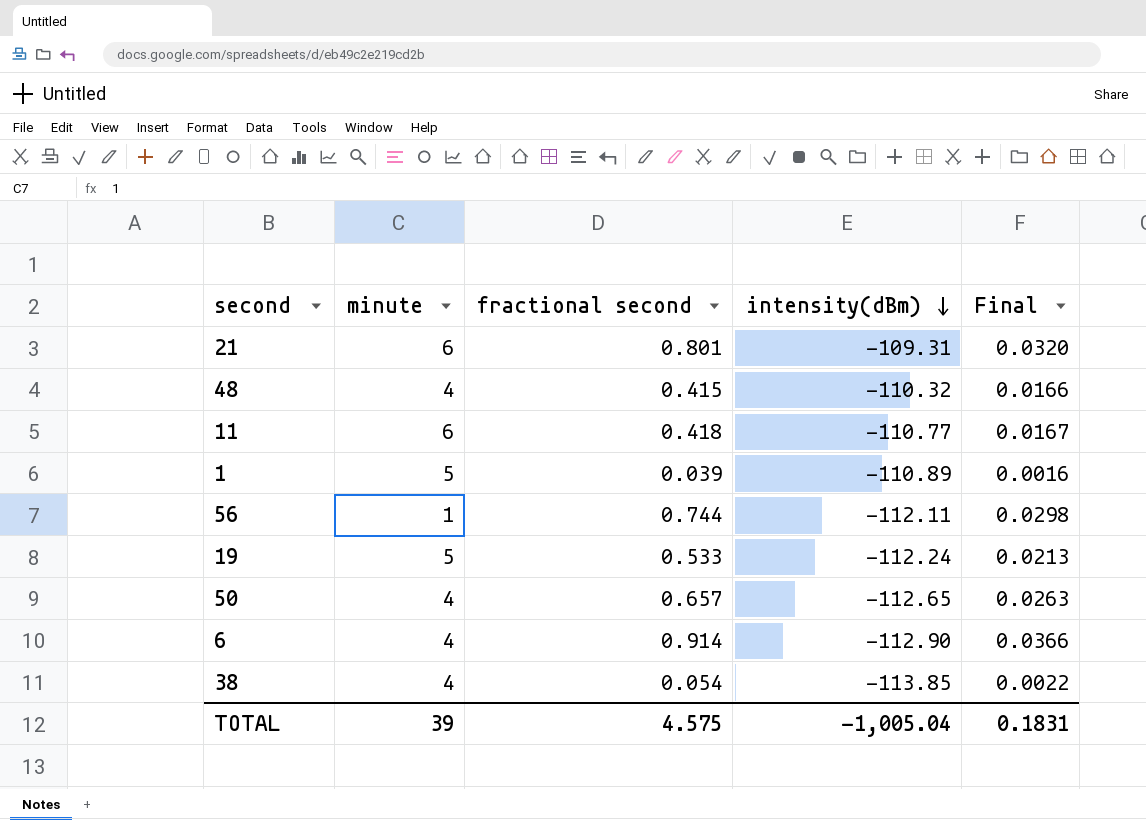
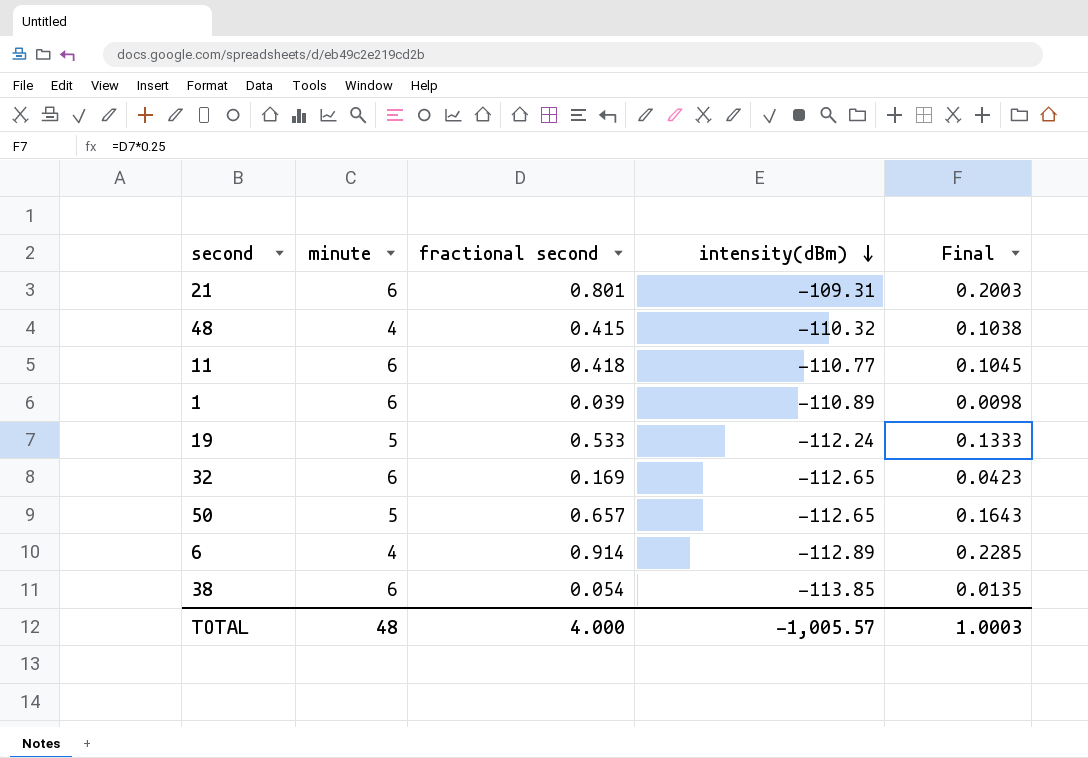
column Final | formula: [fractional second] * 0.04 -> [fractional second] * 0.25
row 56: 1 | 0.744 | -112.11 | 0.0298 -> none
1 | minute: 5 -> 6
row 32: none -> 6 | 0.169 | -112.65 | 0.0423
50 | minute: 4 -> 5
6 | intensity(dBm): -112.90 -> -112.89
38 | minute: 4 -> 6
TOTAL | minute: 39 -> 48
TOTAL | fractional second: 4.575 -> 4.000
TOTAL | intensity(dBm): -1,005.04 -> -1,005.57
TOTAL | Final: 0.1831 -> 1.0003

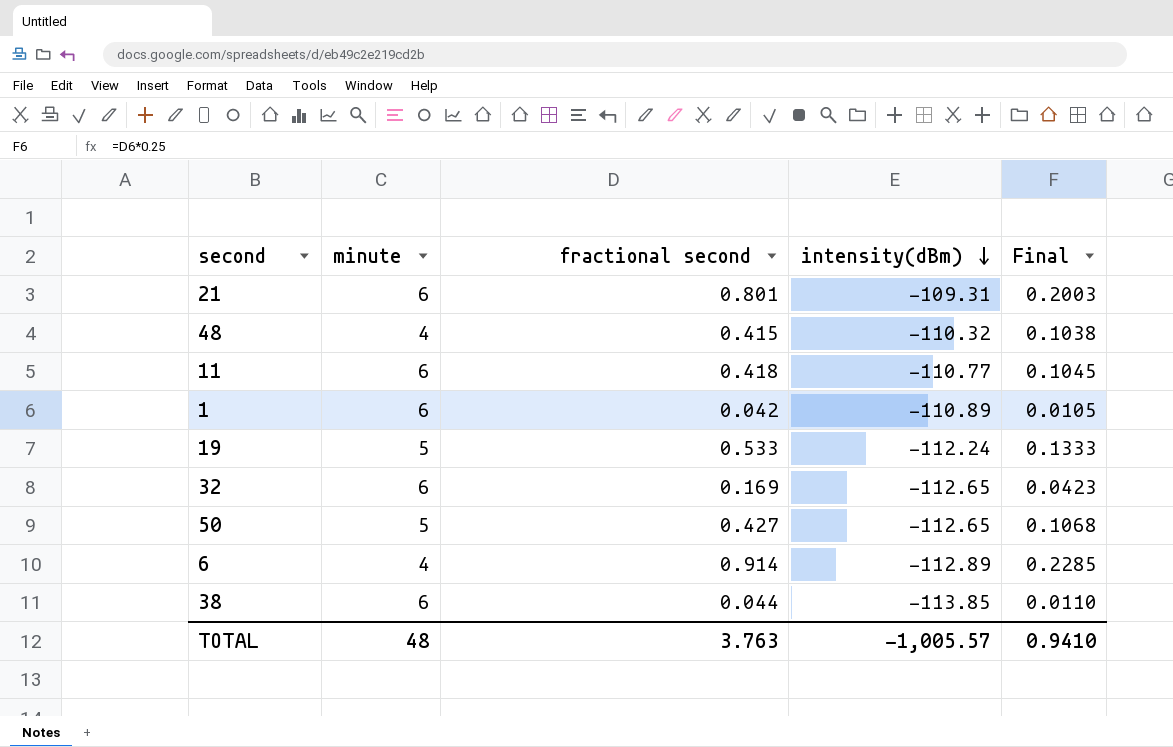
1 | fractional second: 0.039 -> 0.042
1 | Final: 0.0098 -> 0.0105
50 | fractional second: 0.657 -> 0.427
50 | Final: 0.1643 -> 0.1068
38 | fractional second: 0.054 -> 0.044
38 | Final: 0.0135 -> 0.0110
TOTAL | fractional second: 4.000 -> 3.763
TOTAL | Final: 1.0003 -> 0.9410

